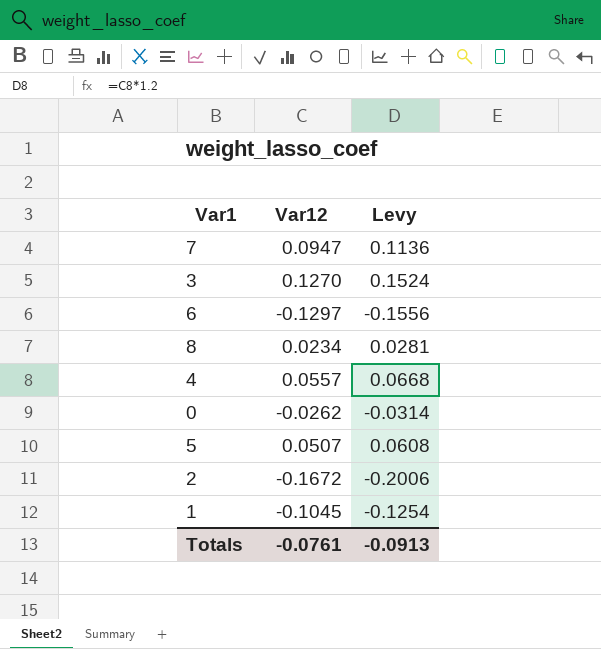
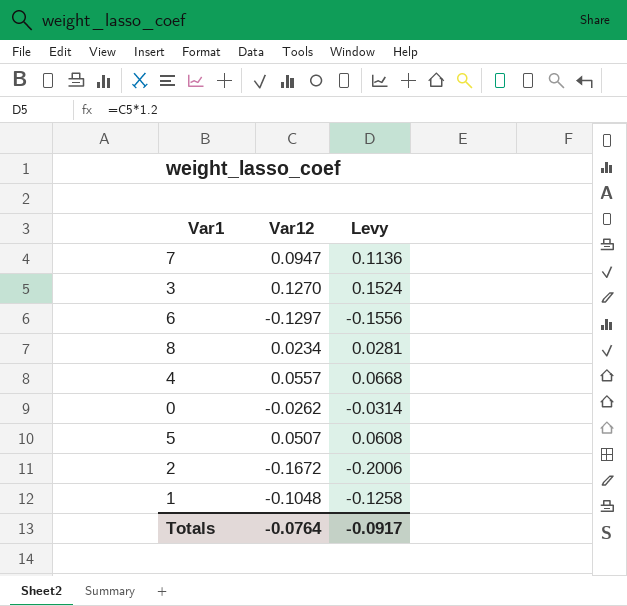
1 | Var12: -0.1045 -> -0.1048
1 | Levy: -0.1254 -> -0.1258
Totals | Var12: -0.0761 -> -0.0764
Totals | Levy: -0.0913 -> -0.0917

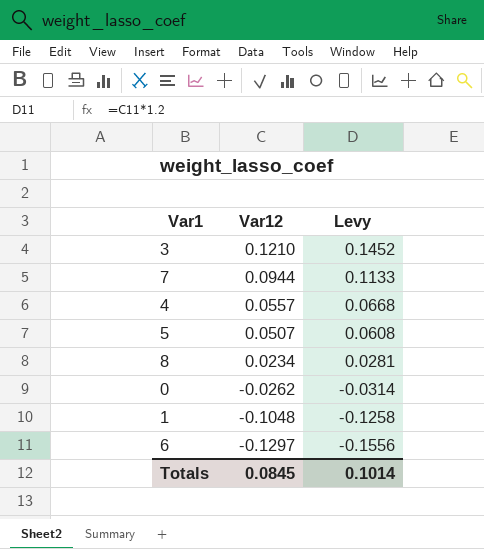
row order: none -> Var12 descending
row 2: -0.1672 | -0.2006 -> none
3 | Var12: 0.1270 -> 0.1210
3 | Levy: 0.1524 -> 0.1452
7 | Var12: 0.0947 -> 0.0944
7 | Levy: 0.1136 -> 0.1133
Totals | Var12: -0.0764 -> 0.0845
Totals | Levy: -0.0917 -> 0.1014

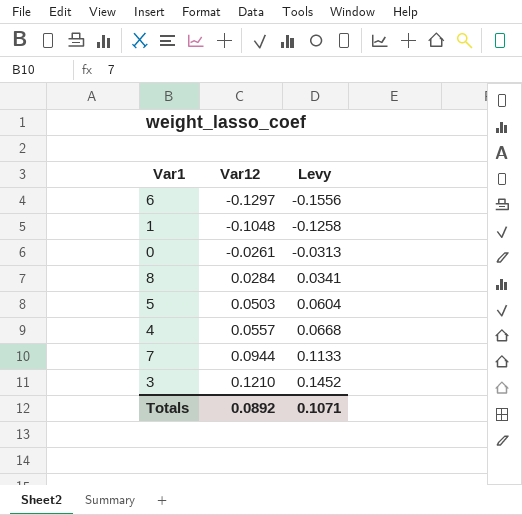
row order: Var12 descending -> Var12 ascending
0 | Var12: -0.0262 -> -0.0261
0 | Levy: -0.0314 -> -0.0313
8 | Var12: 0.0234 -> 0.0284
8 | Levy: 0.0281 -> 0.0341
5 | Var12: 0.0507 -> 0.0503
5 | Levy: 0.0608 -> 0.0604
Totals | Var12: 0.0845 -> 0.0892
Totals | Levy: 0.1014 -> 0.1071

